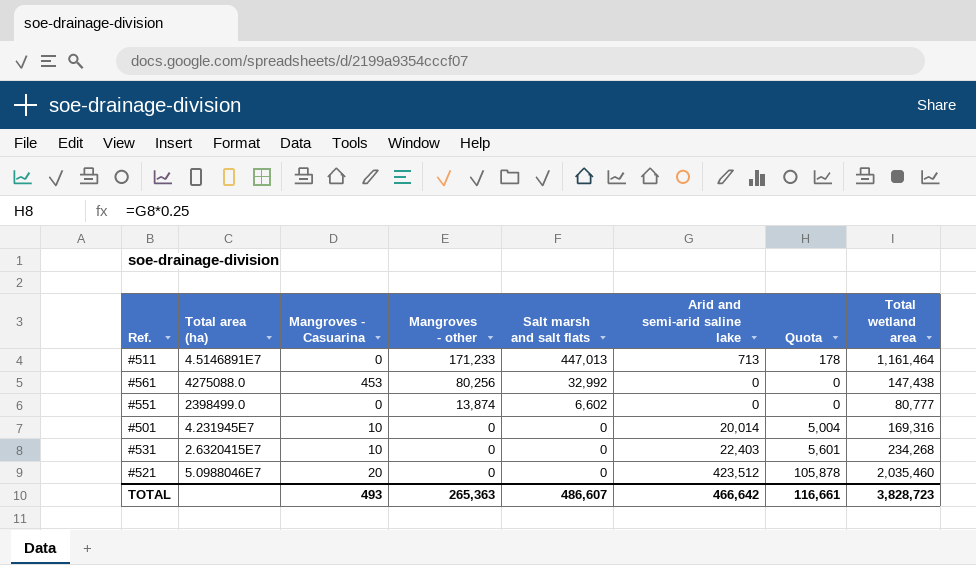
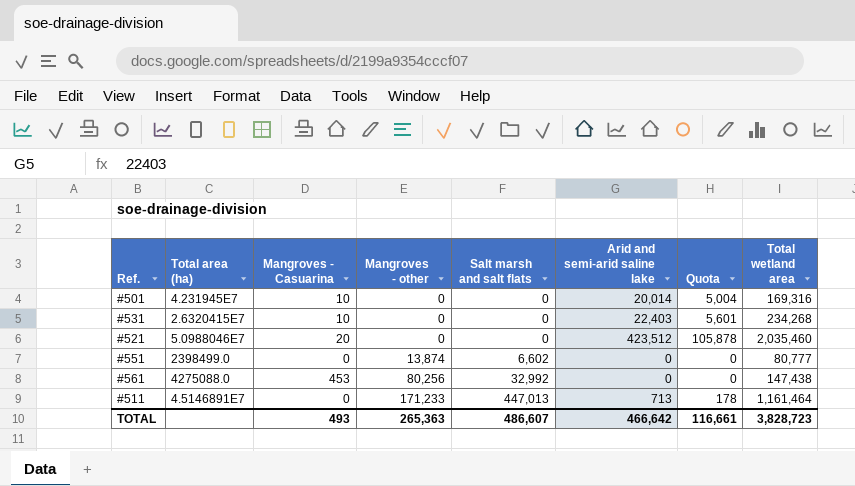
row order: Mangroves - other descending -> Mangroves - other ascending

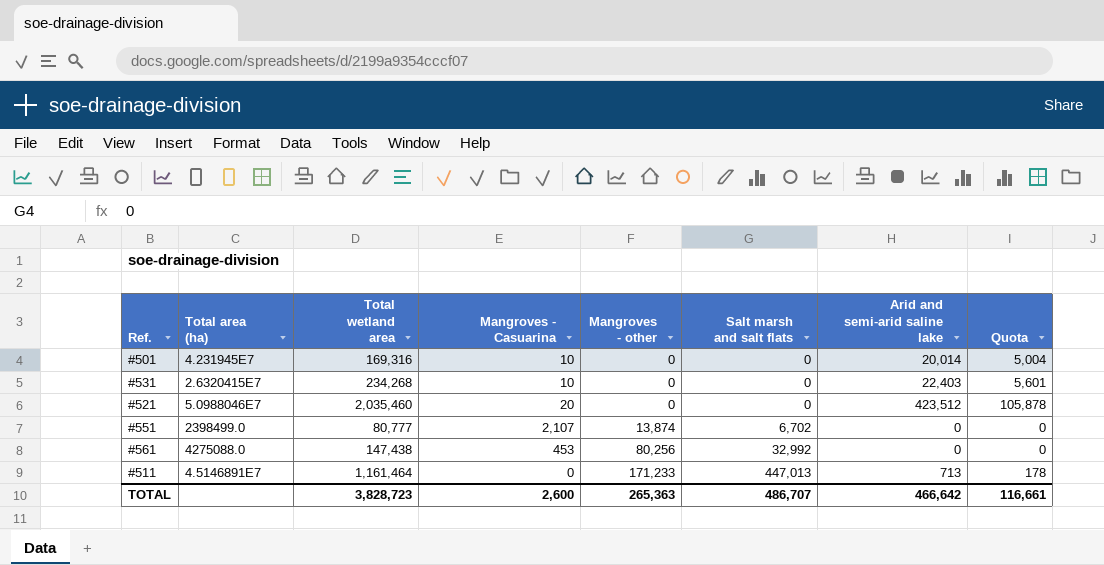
column Total wetland area | position: 8 -> 3
#551 | Mangroves - Casuarina: 0 -> 2,107
#551 | Salt marsh and salt flats: 6,602 -> 6,702
TOTAL | Mangroves - Casuarina: 493 -> 2,600
TOTAL | Salt marsh and salt flats: 486,607 -> 486,707

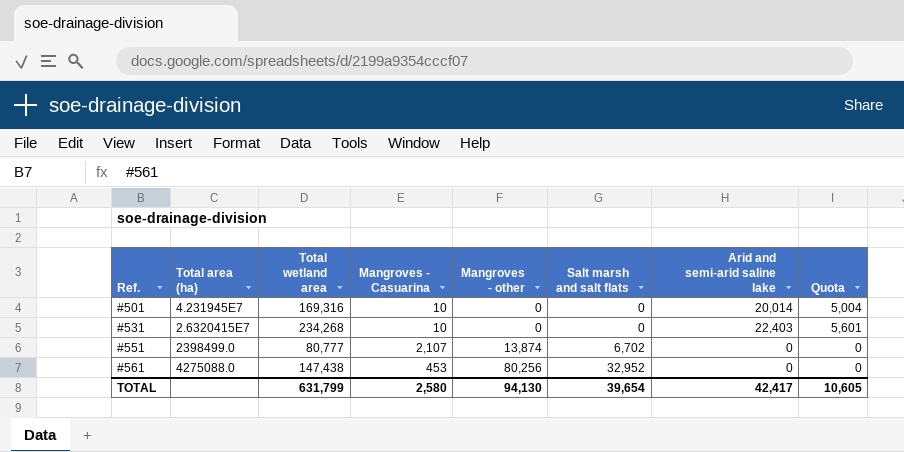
row #521: 5.0988046E7 | 2,035,460 | 20 | 0 | 0 | 423,512 | 105,878 -> none
row #511: 4.5146891E7 | 1,161,464 | 0 | 171,233 | 447,013 | 713 | 178 -> none
#561 | Salt marsh and salt flats: 32,992 -> 32,952
TOTAL | Total wetland area: 3,828,723 -> 631,799
TOTAL | Mangroves - Casuarina: 2,600 -> 2,580
TOTAL | Mangroves - other: 265,363 -> 94,130
TOTAL | Salt marsh and salt flats: 486,707 -> 39,654
TOTAL | Arid and semi-arid saline lake: 466,642 -> 42,417
TOTAL | Quota: 116,661 -> 10,605

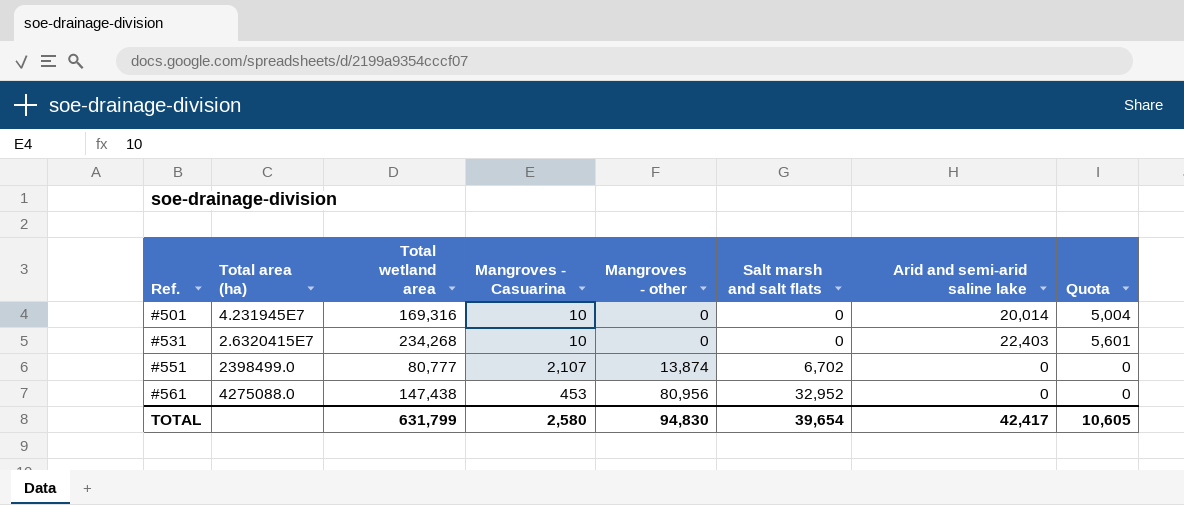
#561 | Mangroves - other: 80,256 -> 80,956
TOTAL | Mangroves - other: 94,130 -> 94,830

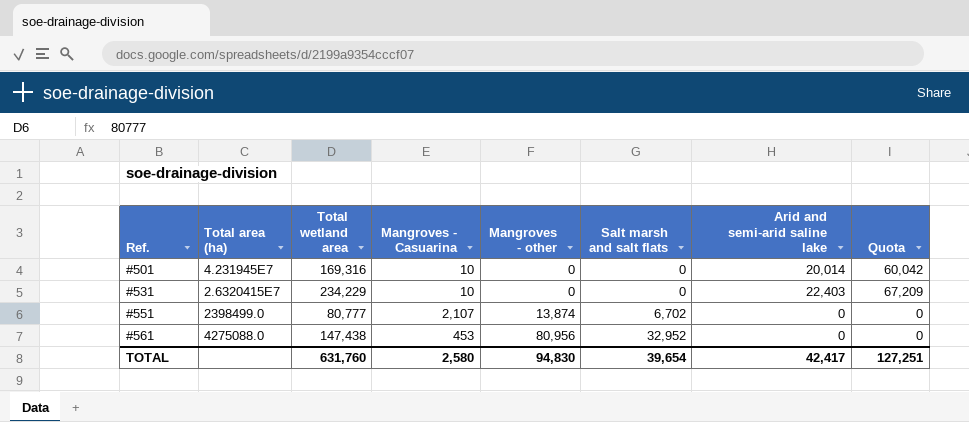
column Quota | formula: [Arid and semi-arid saline lake] * 0.25 -> [Arid and semi-arid saline lake] * 3
#531 | Total wetland area: 234,268 -> 234,229
TOTAL | Total wetland area: 631,799 -> 631,760
TOTAL | Quota: 10,605 -> 127,251

